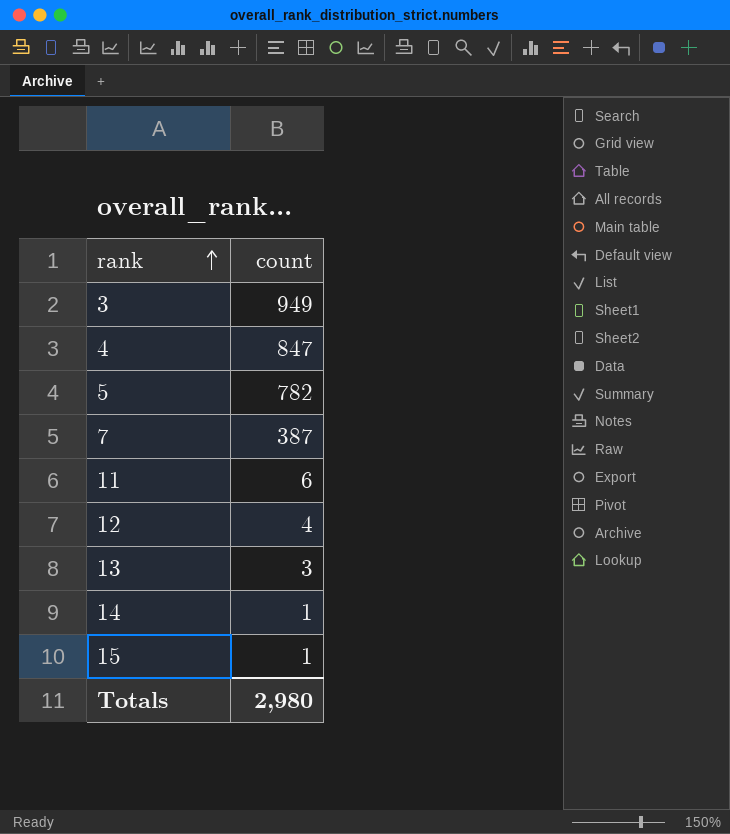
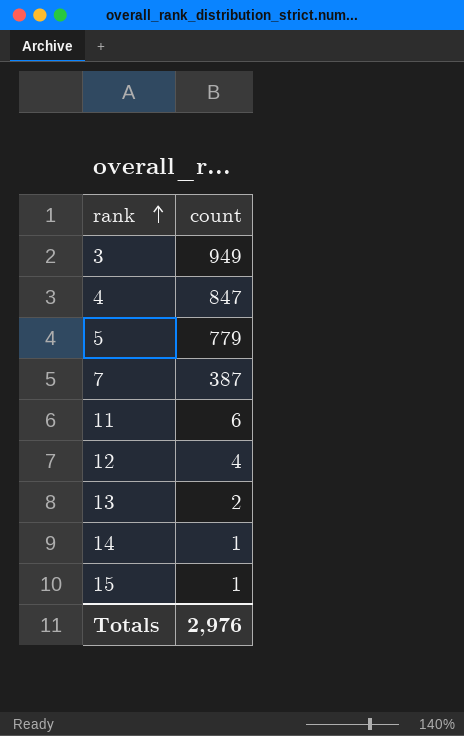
5 | count: 782 -> 779
13 | count: 3 -> 2
Totals | count: 2,980 -> 2,976

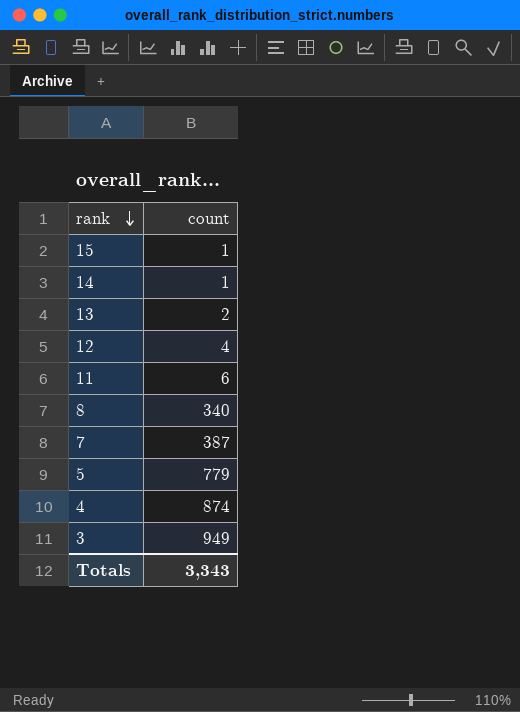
row order: rank ascending -> rank descending
row 8: none -> 340
4 | count: 847 -> 874
Totals | count: 2,976 -> 3,343

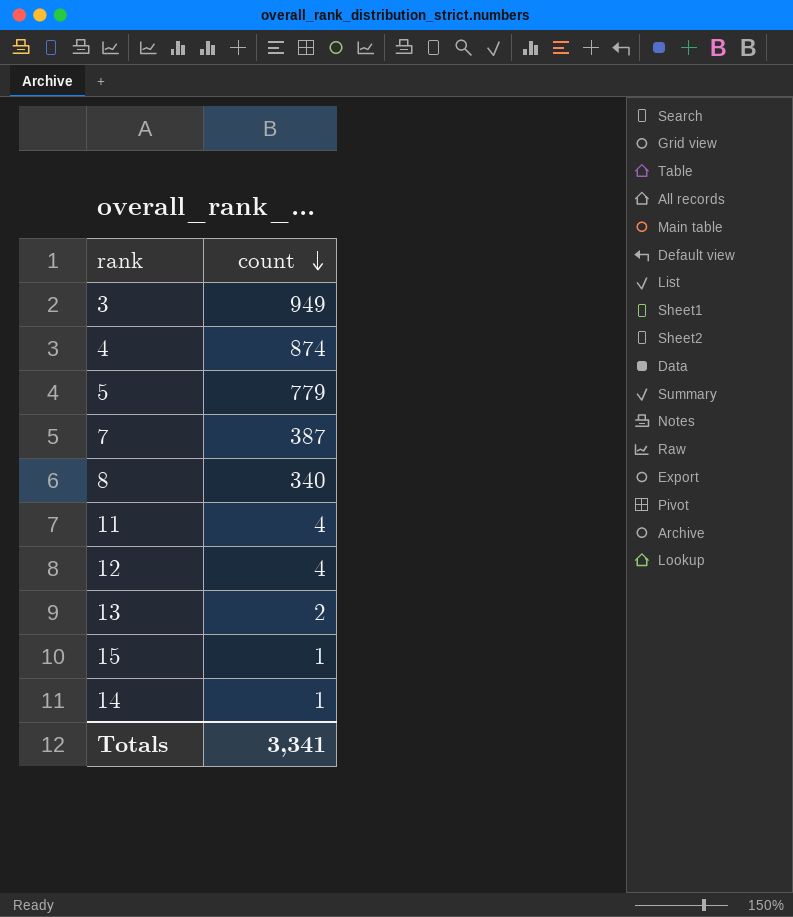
row order: rank descending -> count descending
11 | count: 6 -> 4
Totals | count: 3,343 -> 3,341

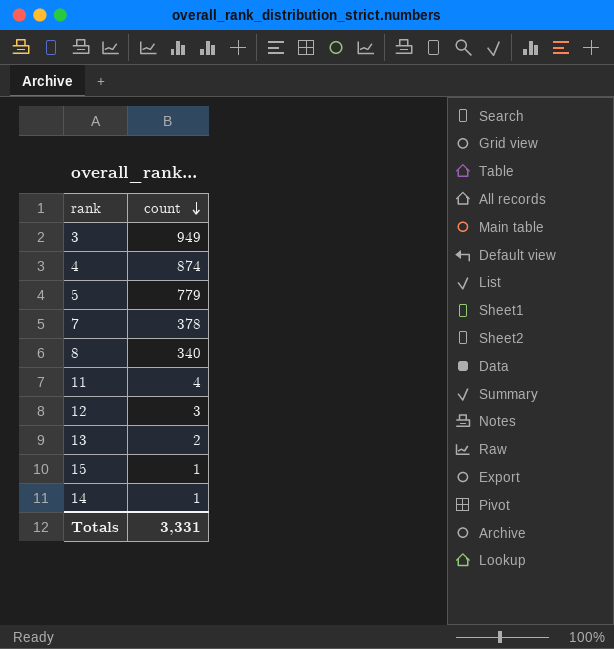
7 | count: 387 -> 378
12 | count: 4 -> 3
Totals | count: 3,341 -> 3,331

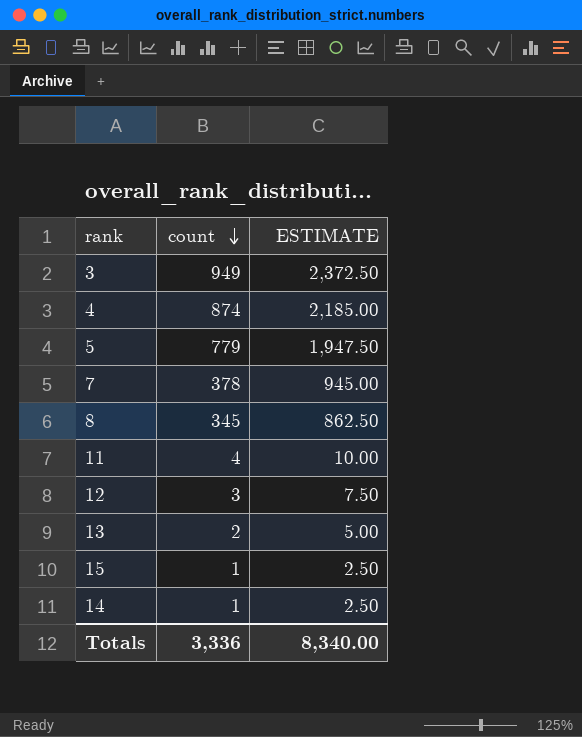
column ESTIMATE | formula: none -> [count] * 2.5
8 | count: 340 -> 345
Totals | count: 3,331 -> 3,336

